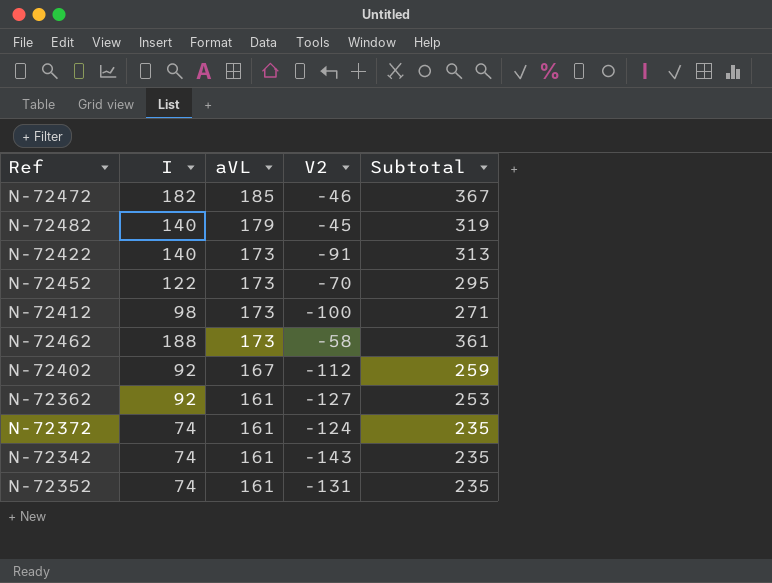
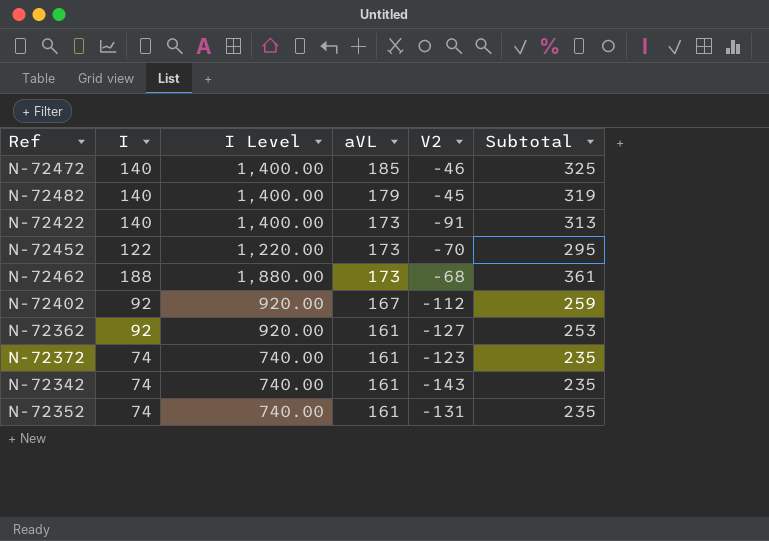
column I Level | formula: none -> [I] * 10
row N-72412: 98 | 173 | -100 | 271 -> none
N-72472 | I: 182 -> 140
N-72472 | Subtotal: 367 -> 325
N-72462 | V2: -58 -> -68
N-72372 | V2: -124 -> -123

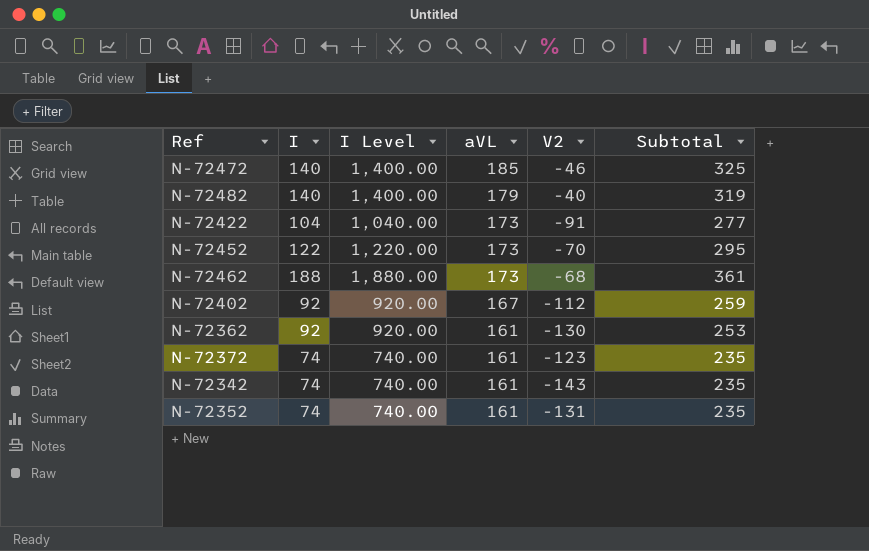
N-72482 | V2: -45 -> -40
N-72422 | I: 140 -> 104
N-72422 | I Level: 1,400.00 -> 1,040.00
N-72422 | Subtotal: 313 -> 277
N-72362 | V2: -127 -> -130

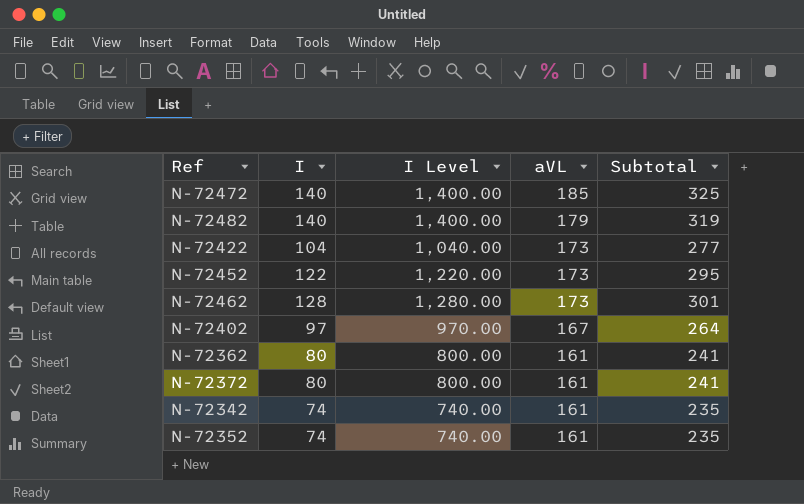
column V2 | position: 5 -> none
N-72462 | I: 188 -> 128
N-72462 | I Level: 1,880.00 -> 1,280.00
N-72462 | Subtotal: 361 -> 301
N-72402 | I: 92 -> 97
N-72402 | I Level: 920.00 -> 970.00
N-72402 | Subtotal: 259 -> 264
N-72362 | I: 92 -> 80
N-72362 | I Level: 920.00 -> 800.00
N-72362 | Subtotal: 253 -> 241
N-72372 | I: 74 -> 80
N-72372 | I Level: 740.00 -> 800.00
N-72372 | Subtotal: 235 -> 241

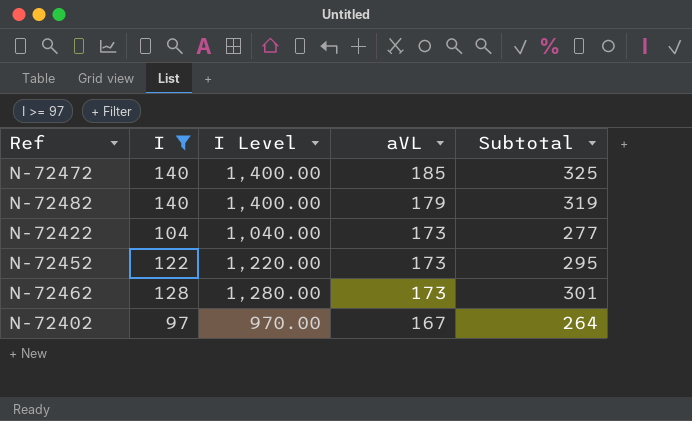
filter: none -> I >= 97

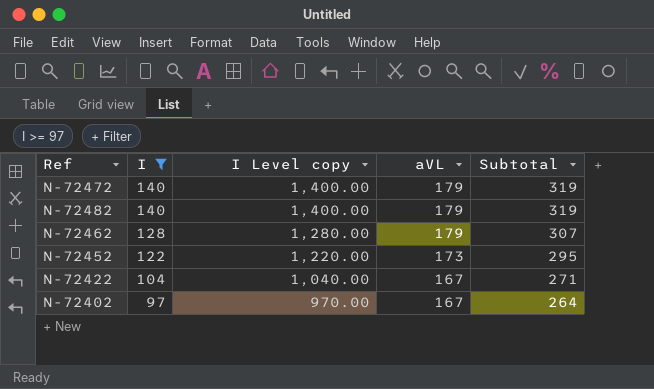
row order: aVL descending -> I descending
column name: I Level -> I Level copy
N-72472 | aVL: 185 -> 179
N-72472 | Subtotal: 325 -> 319
N-72462 | aVL: 173 -> 179
N-72462 | Subtotal: 301 -> 307
N-72422 | aVL: 173 -> 167
N-72422 | Subtotal: 277 -> 271

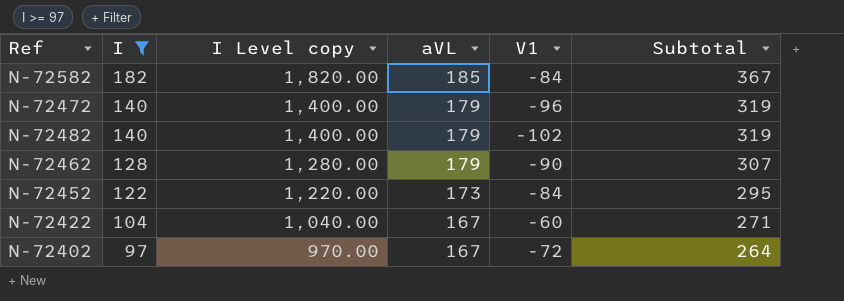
column V1 | position: none -> 5
row N-72582: none -> 182 | 1,820.00 | 185 | -84 | 367

